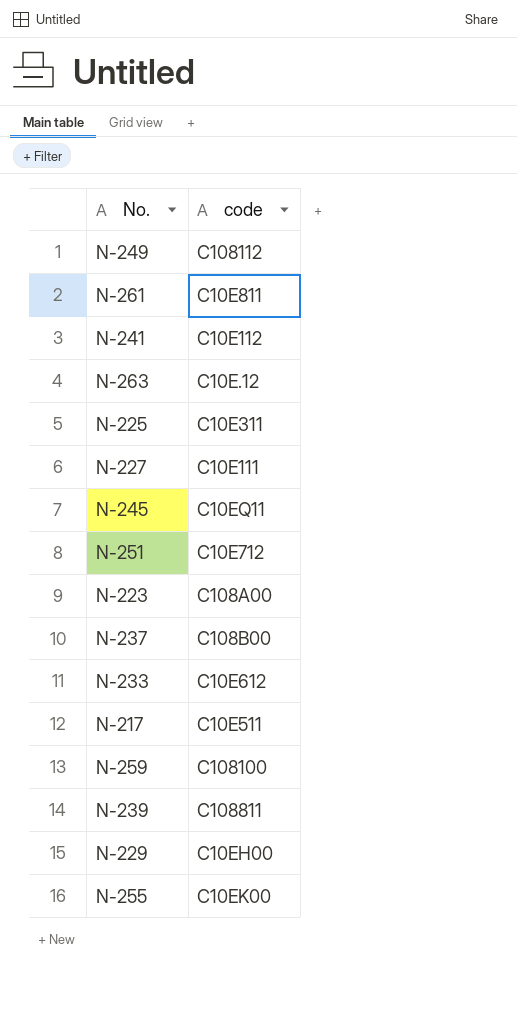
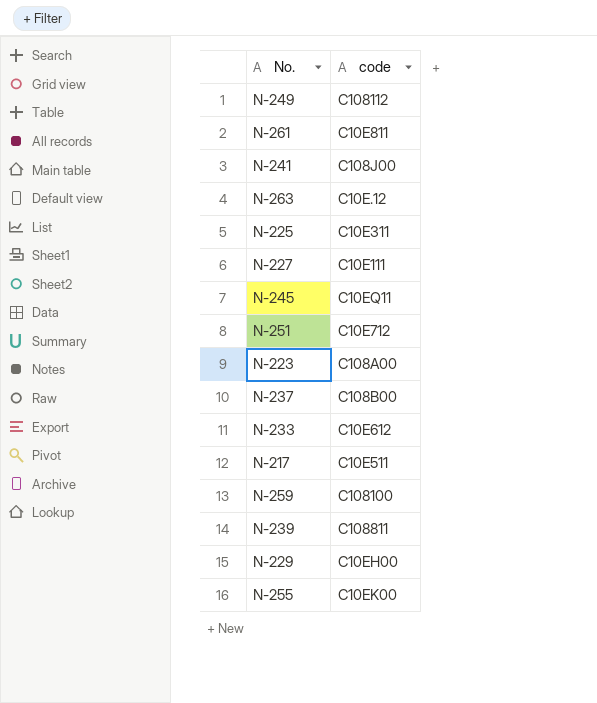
N-241 | code: C10E112 -> C108J00

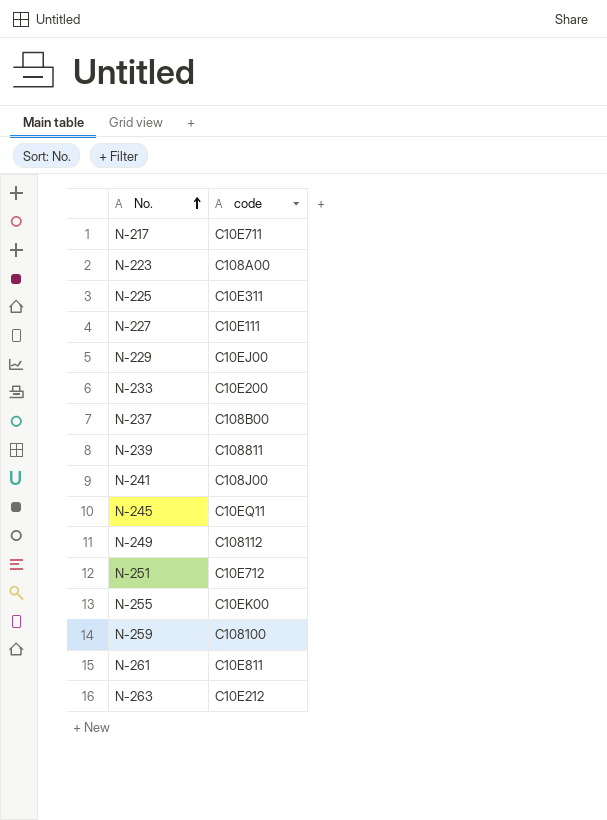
row order: none -> No. ascending
N-217 | code: C10E511 -> C10E711
N-229 | code: C10EH00 -> C10EJ00
N-233 | code: C10E612 -> C10E200
N-263 | code: C10E.12 -> C10E212

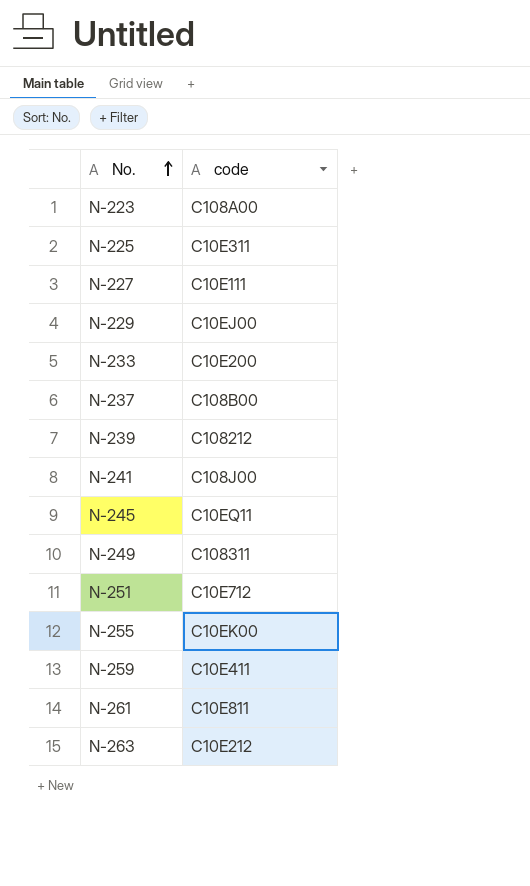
row N-217: C10E711 -> none
N-239 | code: C108811 -> C108212
N-249 | code: C108112 -> C108311
N-259 | code: C108100 -> C10E411

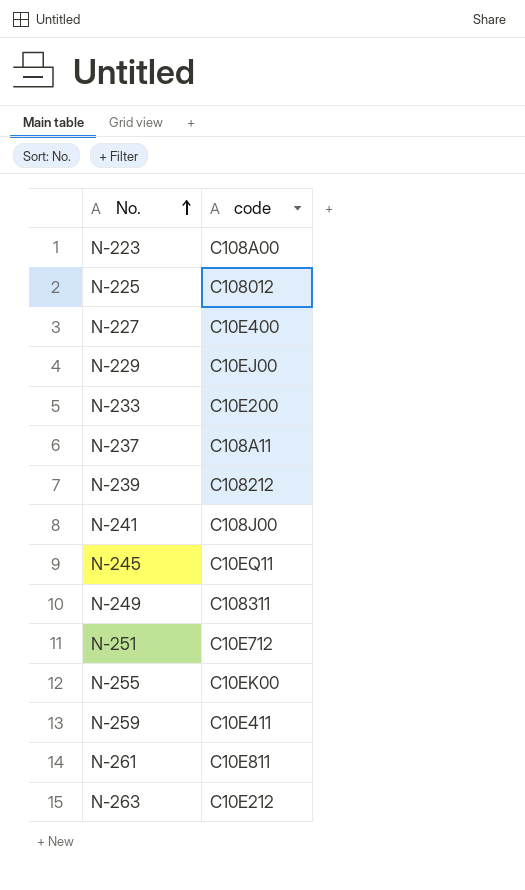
N-225 | code: C10E311 -> C108012
N-227 | code: C10E111 -> C10E400
N-237 | code: C108B00 -> C108A11

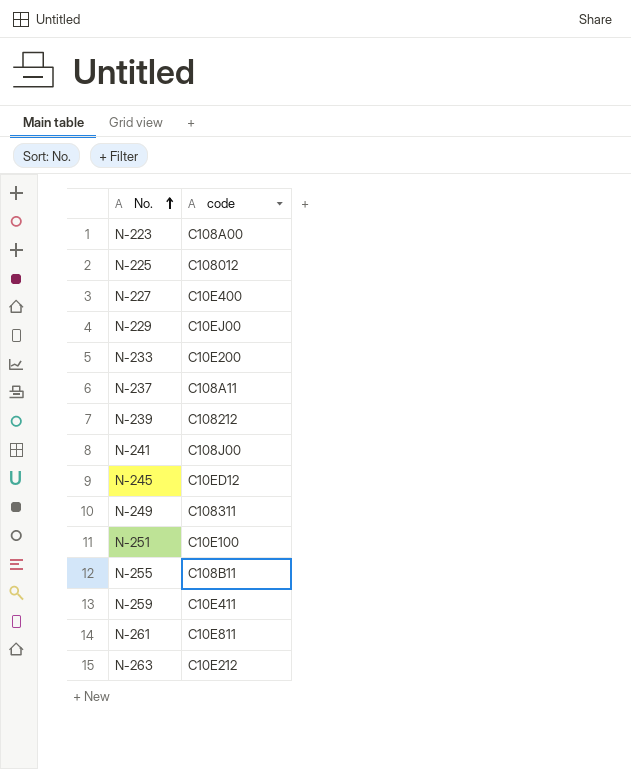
N-245 | code: C10EQ11 -> C10ED12
N-251 | code: C10E712 -> C10E100
N-255 | code: C10EK00 -> C108B11

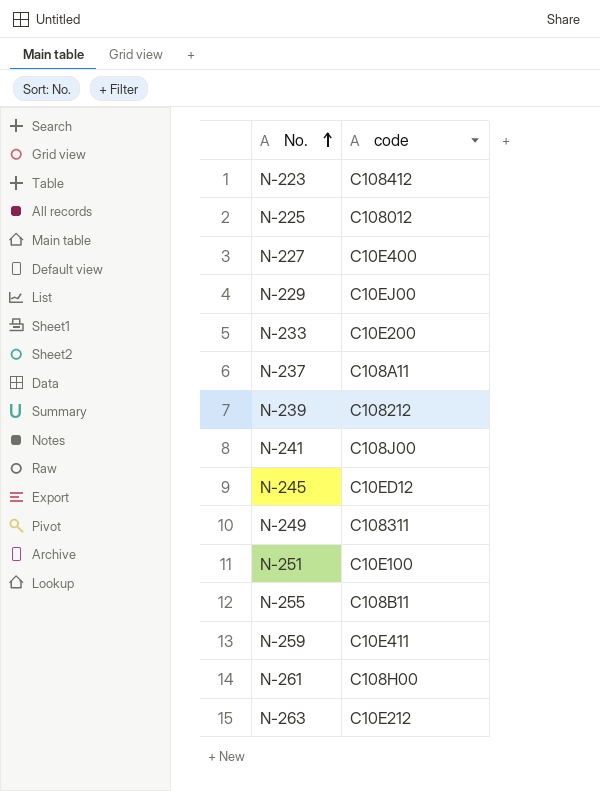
N-223 | code: C108A00 -> C108412
N-261 | code: C10E811 -> C108H00

